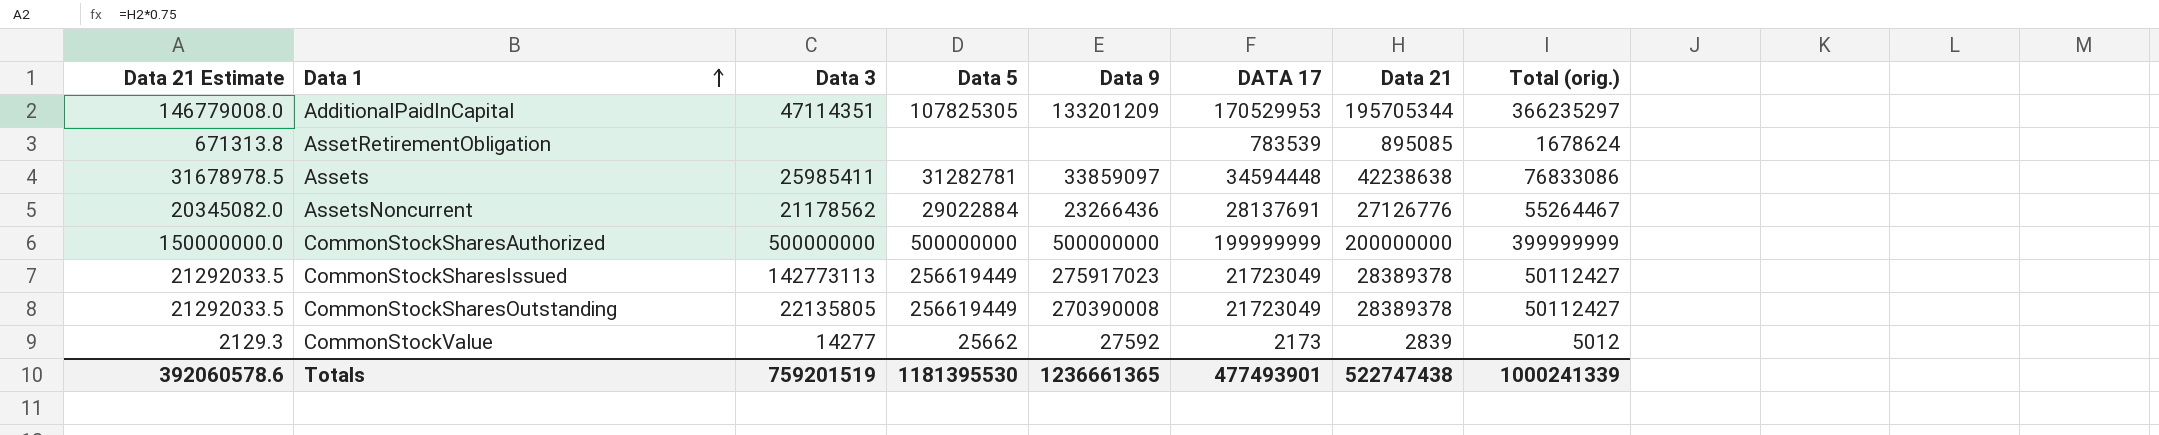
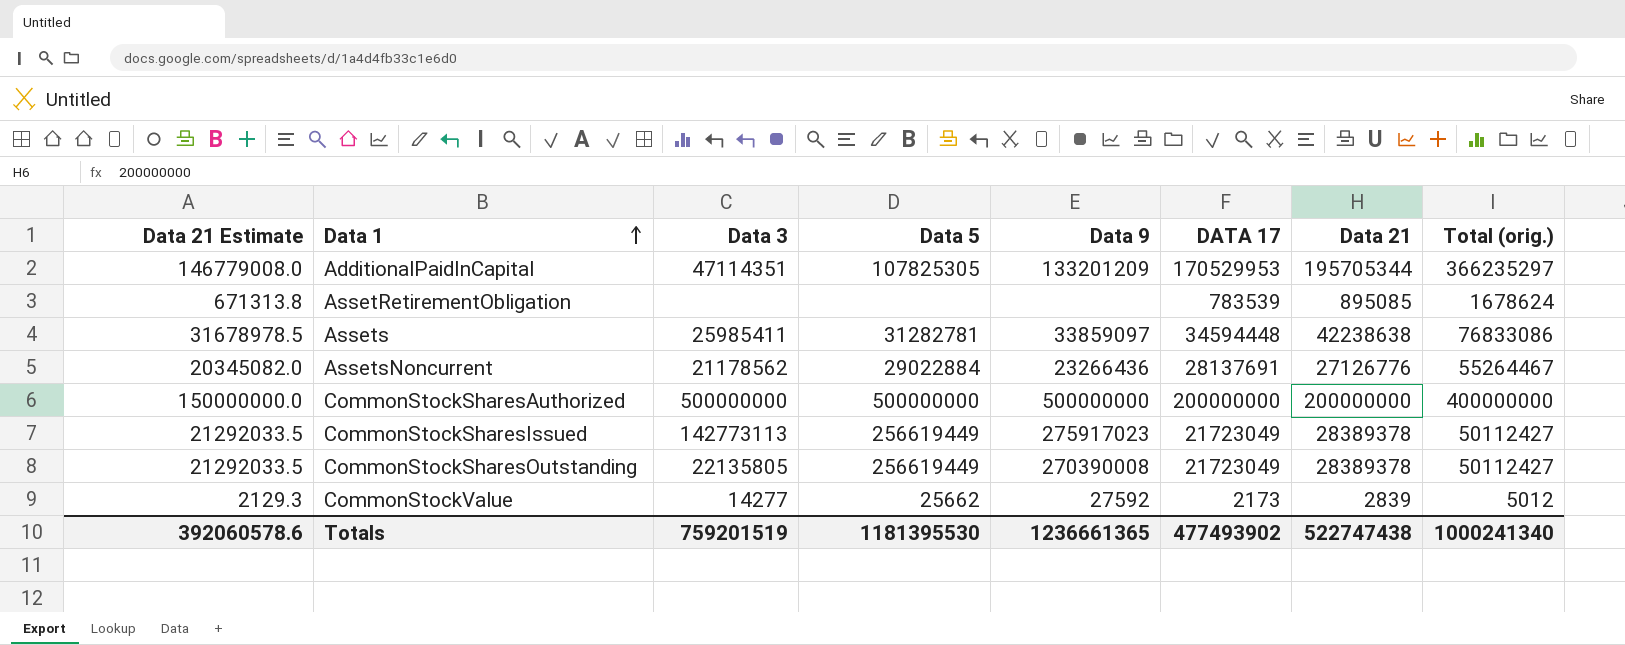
CommonStockSharesAuthorized | DATA 17: 199999999 -> 200000000
CommonStockSharesAuthorized | Total (orig.): 399999999 -> 400000000
Totals | DATA 17: 477493901 -> 477493902
Totals | Total (orig.): 1000241339 -> 1000241340

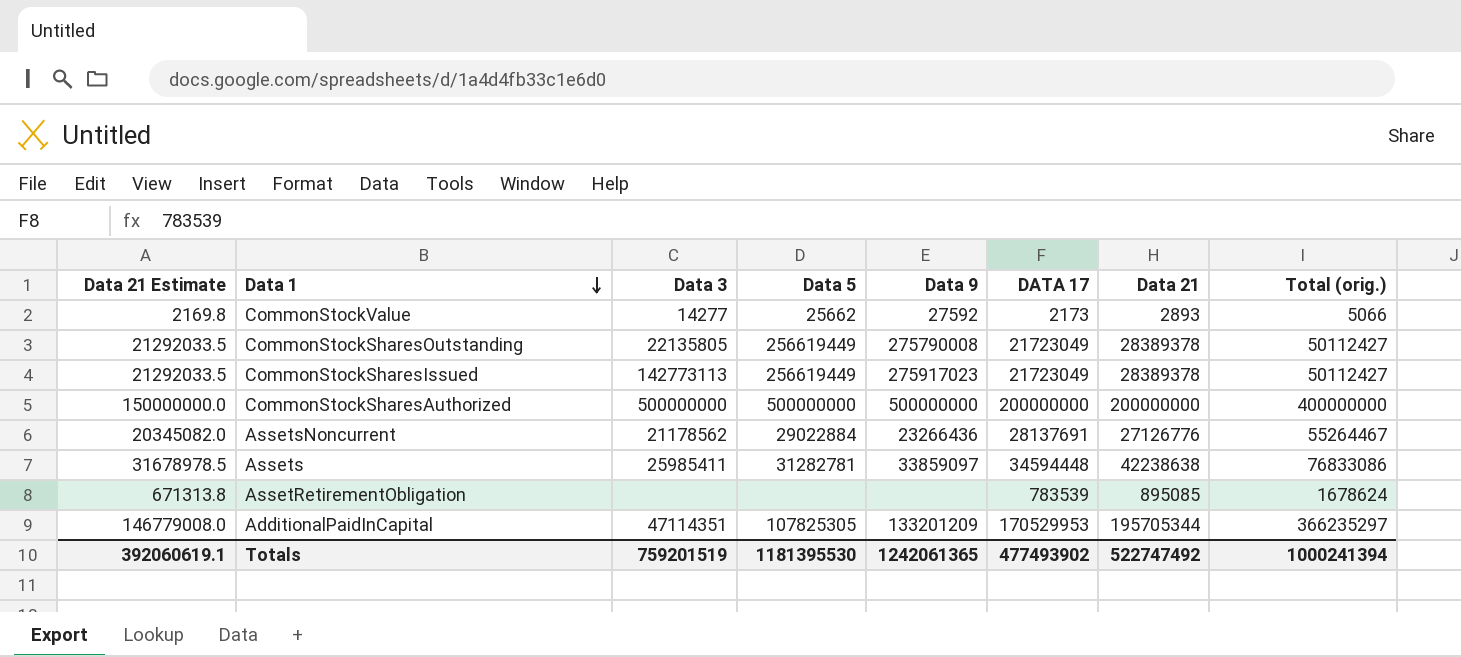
row order: Data 1 ascending -> Data 1 descending
CommonStockValue | Data 21 Estimate: 2129.3 -> 2169.8
CommonStockValue | Data 21: 2839 -> 2893
CommonStockValue | Total (orig.): 5012 -> 5066
CommonStockSharesOutstanding | Data 9: 270390008 -> 275790008
Totals | Data 21 Estimate: 392060578.6 -> 392060619.1
Totals | Data 9: 1236661365 -> 1242061365
Totals | Data 21: 522747438 -> 522747492
Totals | Total (orig.): 1000241340 -> 1000241394

